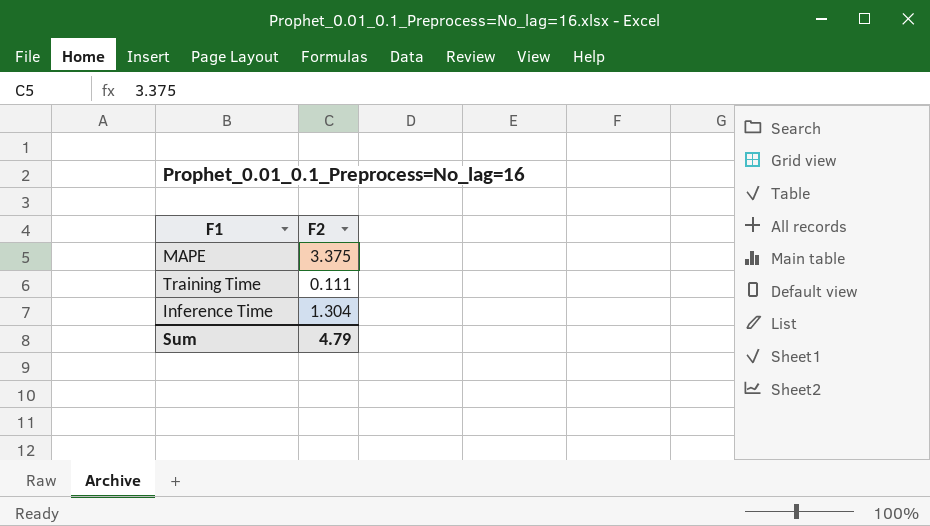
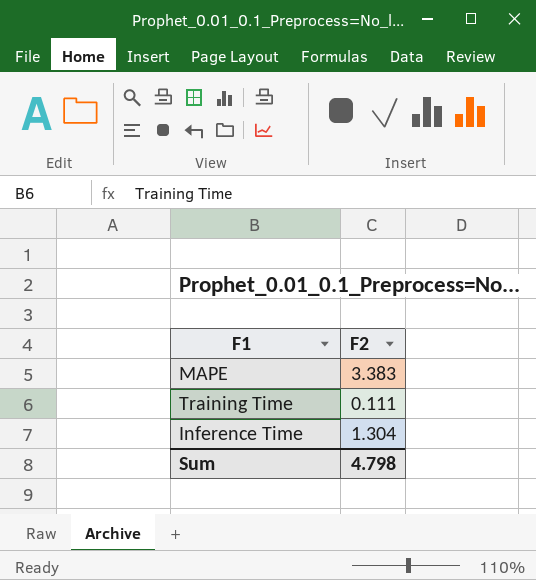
MAPE | F2: 3.375 -> 3.383
Sum | F2: 4.79 -> 4.798

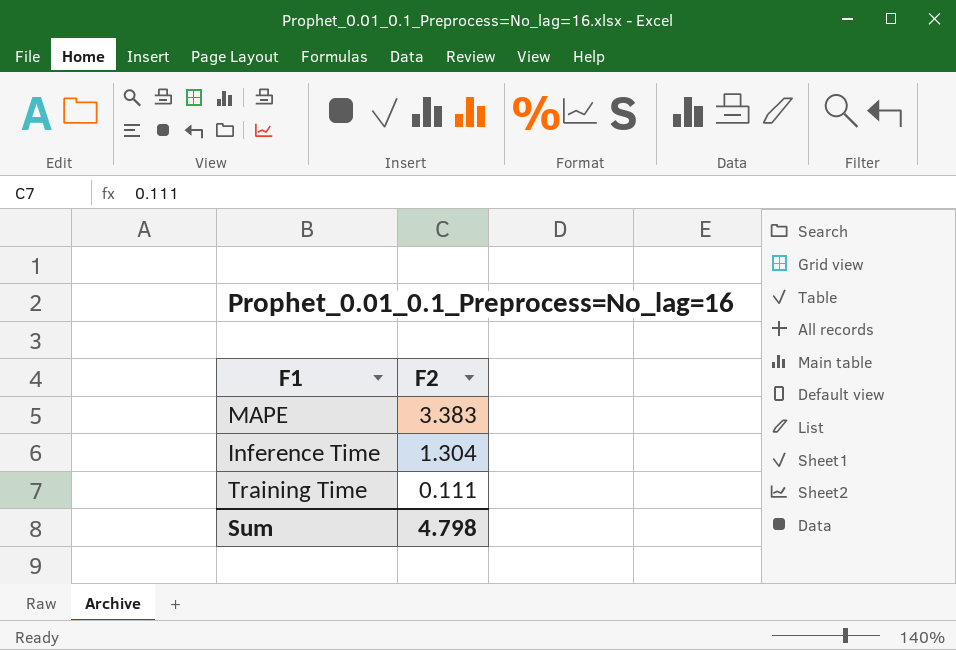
row order: none -> F2 descending

